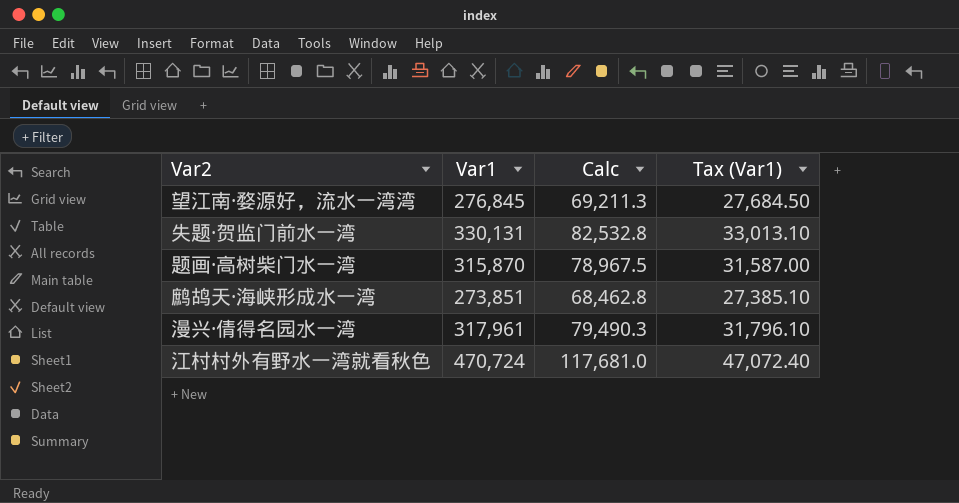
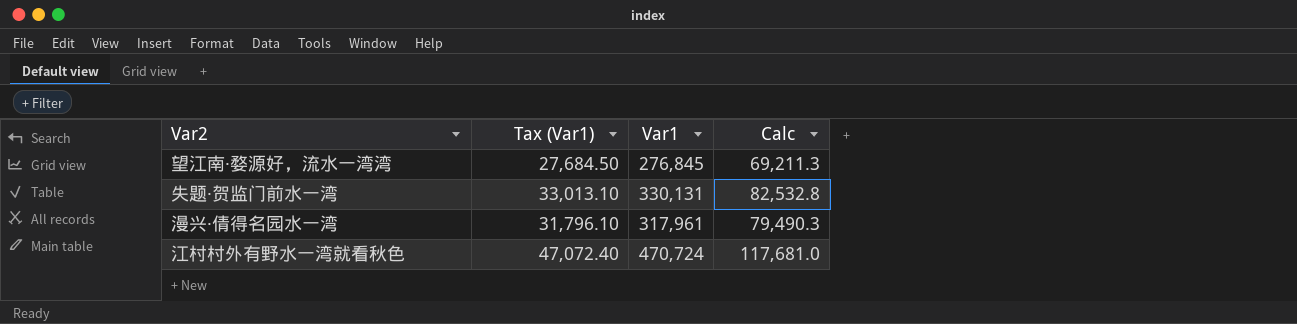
column Tax (Var1) | position: 4 -> 2
row 题画·高树柴门水一湾: 315,870 | 78,967.5 | 31,587.00 -> none
row 鹧鸪天·海峡形成水一湾: 273,851 | 68,462.8 | 27,385.10 -> none

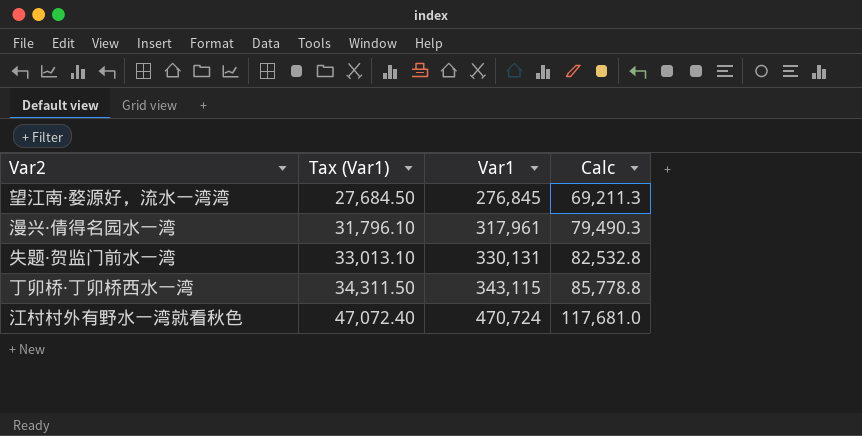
row order: none -> Tax (Var1) ascending
row 丁卯桥·丁卯桥西水一湾: none -> 34,311.50 | 343,115 | 85,778.8

